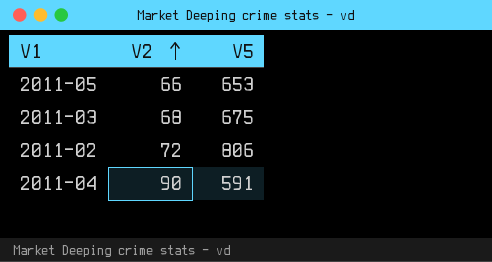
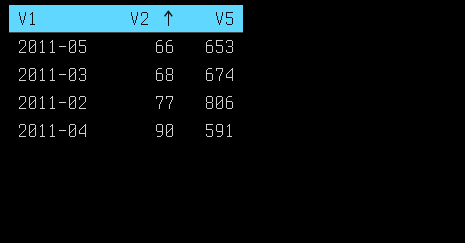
2011-03 | V5: 675 -> 674
2011-02 | V2: 72 -> 77

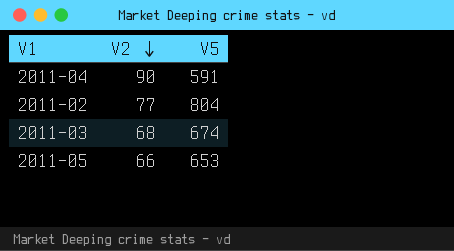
row order: V2 ascending -> V2 descending
2011-02 | V5: 806 -> 804

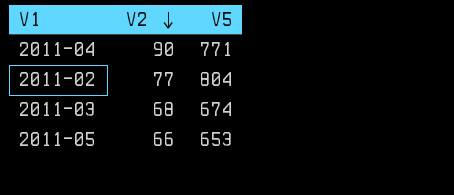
2011-04 | V5: 591 -> 771

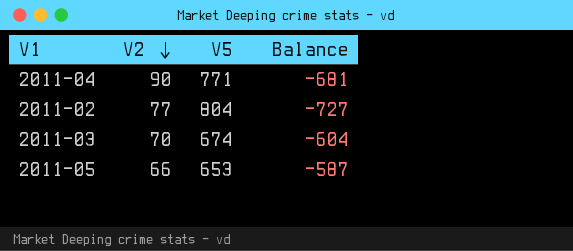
column Balance | formula: none -> [V2] - [V5]
2011-03 | V2: 68 -> 70

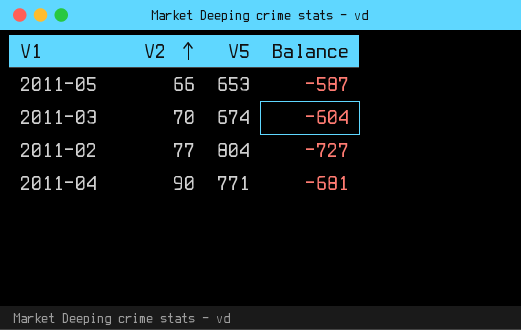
row order: V2 descending -> V2 ascending

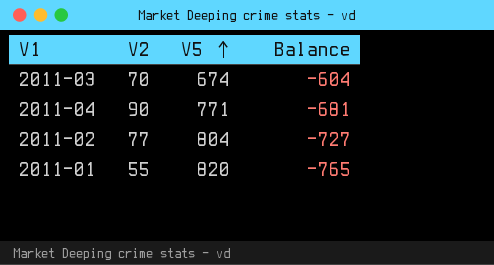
row order: V2 ascending -> V5 ascending
row 2011-05: 66 | 653 | -587 -> none
row 2011-01: none -> 55 | 820 | -765

